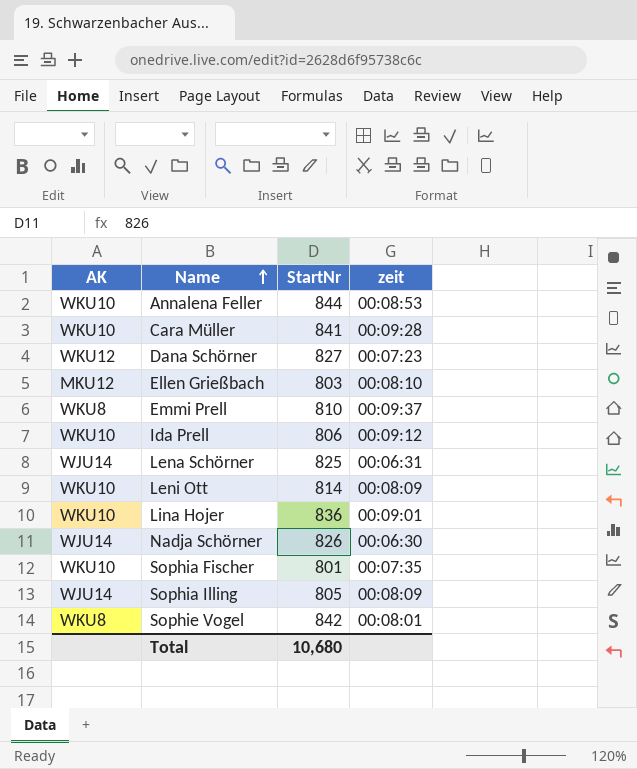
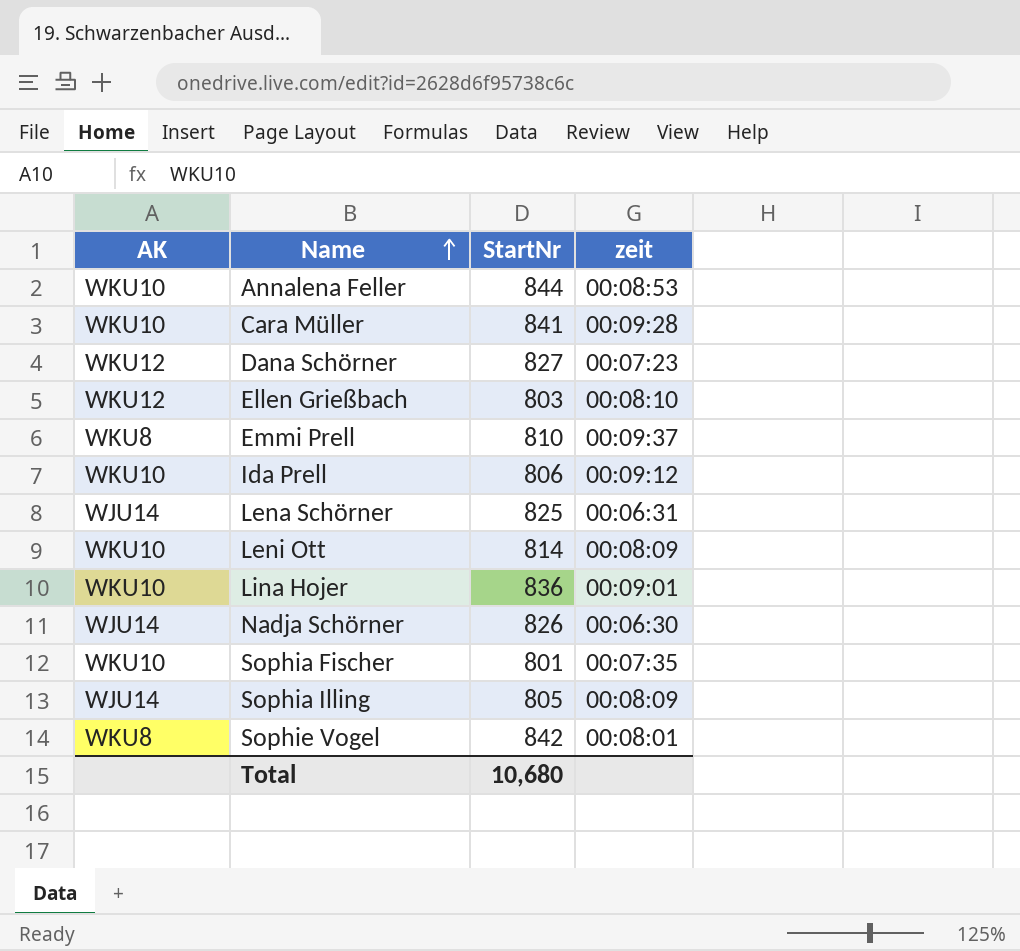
Ellen Grießbach | AK: MKU12 -> WKU12

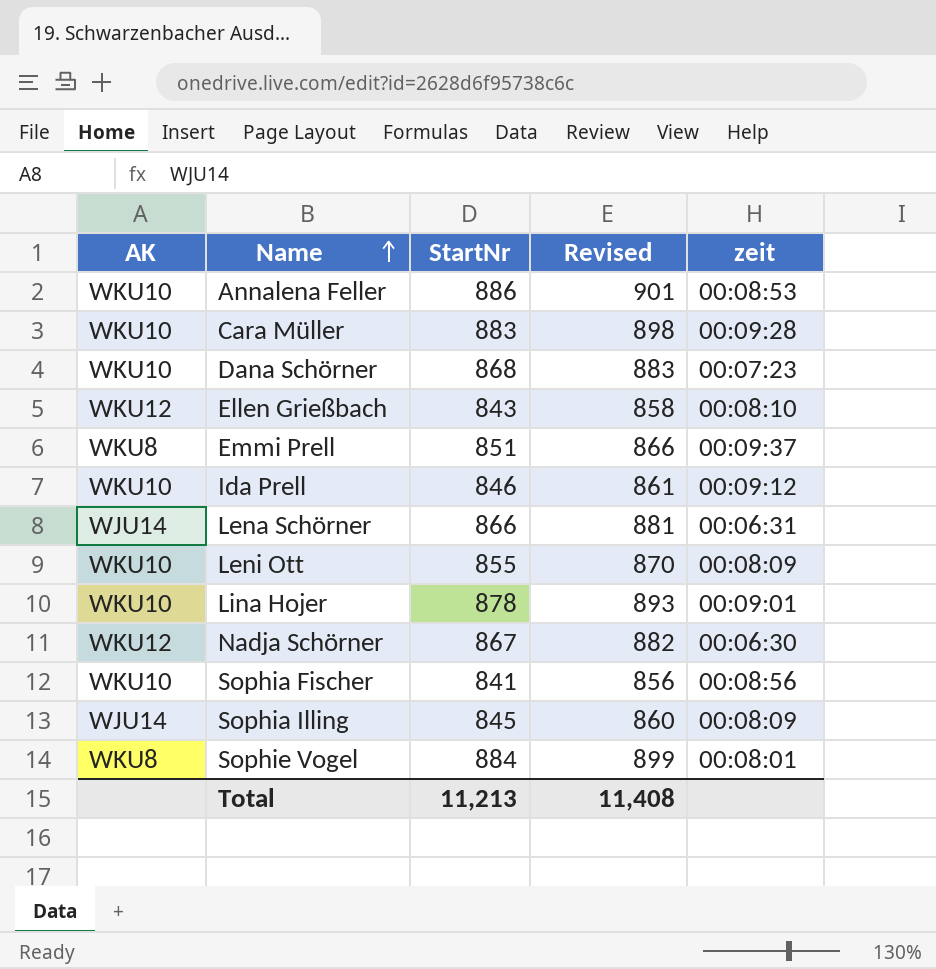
column Revised | formula: none -> [StartNr] + 15
Annalena Feller | StartNr: 844 -> 886
Cara Müller | StartNr: 841 -> 883
Dana Schörner | AK: WKU12 -> WKU10
Dana Schörner | StartNr: 827 -> 868
Ellen Grießbach | StartNr: 803 -> 843
Emmi Prell | StartNr: 810 -> 851
Ida Prell | StartNr: 806 -> 846
Lena Schörner | StartNr: 825 -> 866
Leni Ott | StartNr: 814 -> 855
Lina Hojer | StartNr: 836 -> 878
Nadja Schörner | AK: WJU14 -> WKU12
Nadja Schörner | StartNr: 826 -> 867
Sophia Fischer | StartNr: 801 -> 841
Sophia Fischer | zeit: 00:07:35 -> 00:08:56
Sophia Illing | StartNr: 805 -> 845
Sophie Vogel | StartNr: 842 -> 884
Total | StartNr: 10,680 -> 11,213

